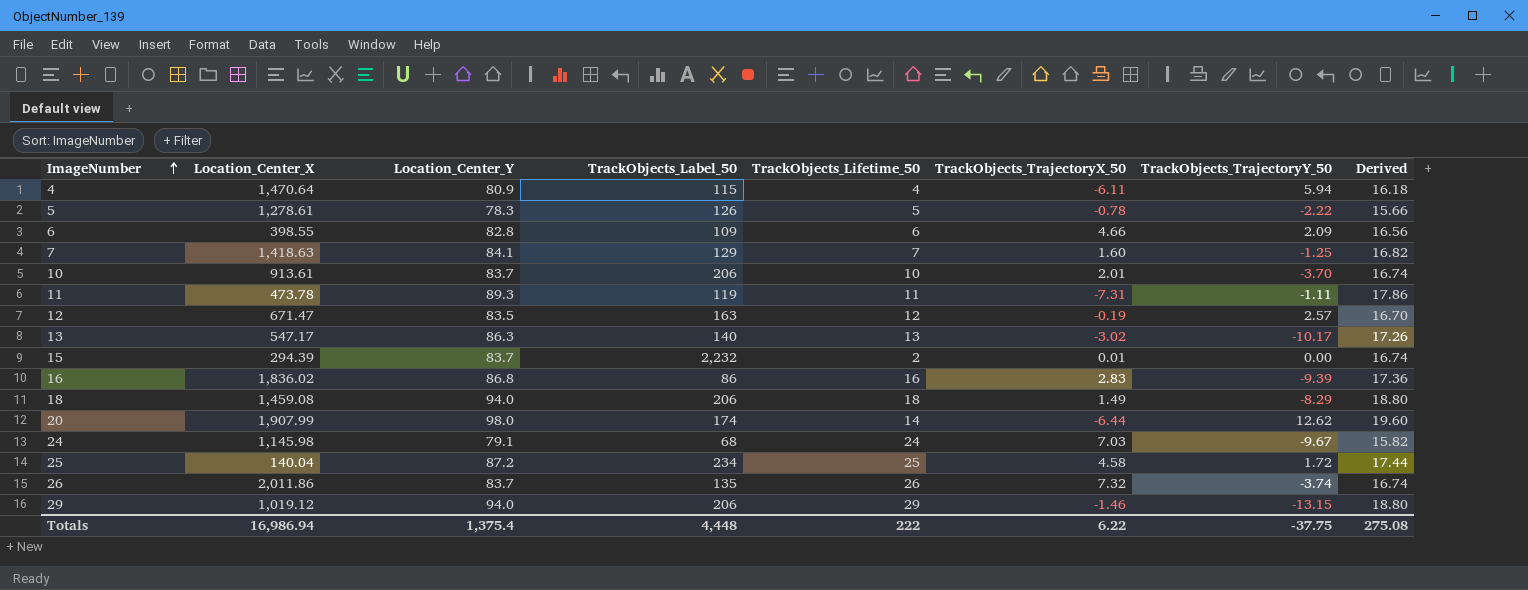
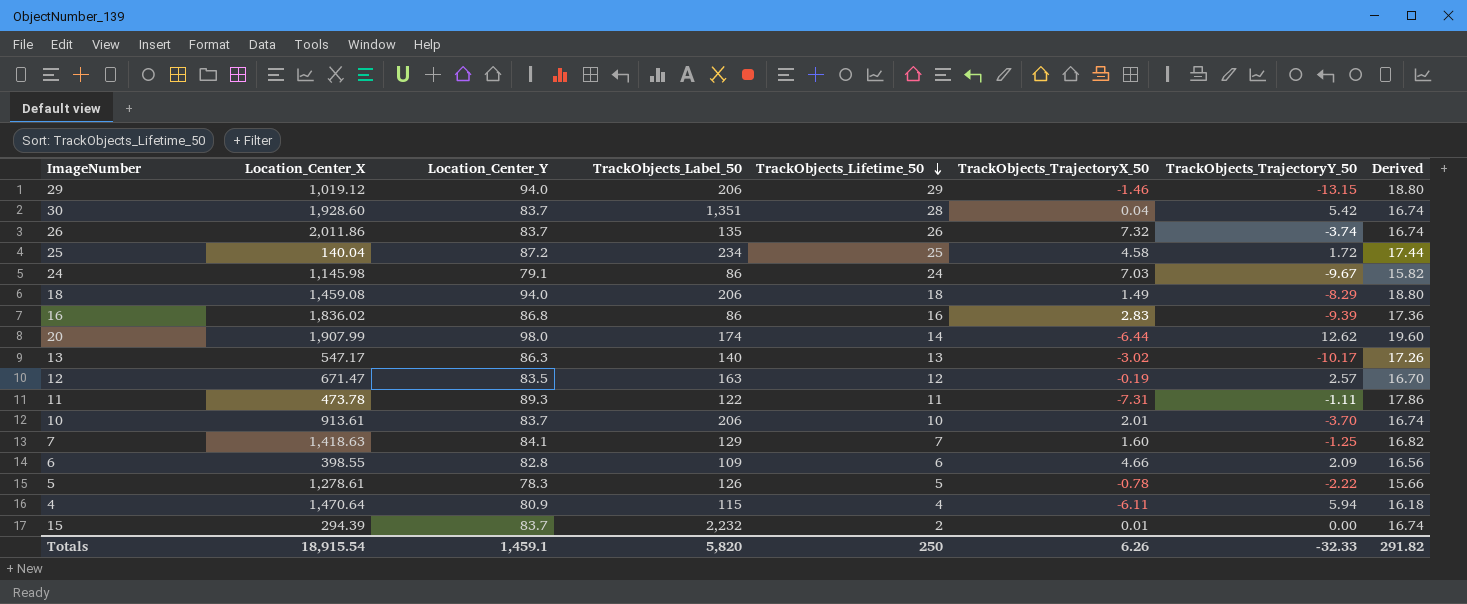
row order: ImageNumber ascending -> TrackObjects_Lifetime_50 descending
row 30: none -> 1,928.60 | 83.7 | 1,351 | 28 | 0.04 | 5.42 | 16.74
24 | TrackObjects_Label_50: 68 -> 86
11 | TrackObjects_Label_50: 119 -> 122
Totals | Location_Center_X: 16,986.94 -> 18,915.54
Totals | Location_Center_Y: 1,375.4 -> 1,459.1
Totals | TrackObjects_Label_50: 4,448 -> 5,820
Totals | TrackObjects_Lifetime_50: 222 -> 250
Totals | TrackObjects_TrajectoryX_50: 6.22 -> 6.26
Totals | TrackObjects_TrajectoryY_50: -37.75 -> -32.33
Totals | Derived: 275.08 -> 291.82

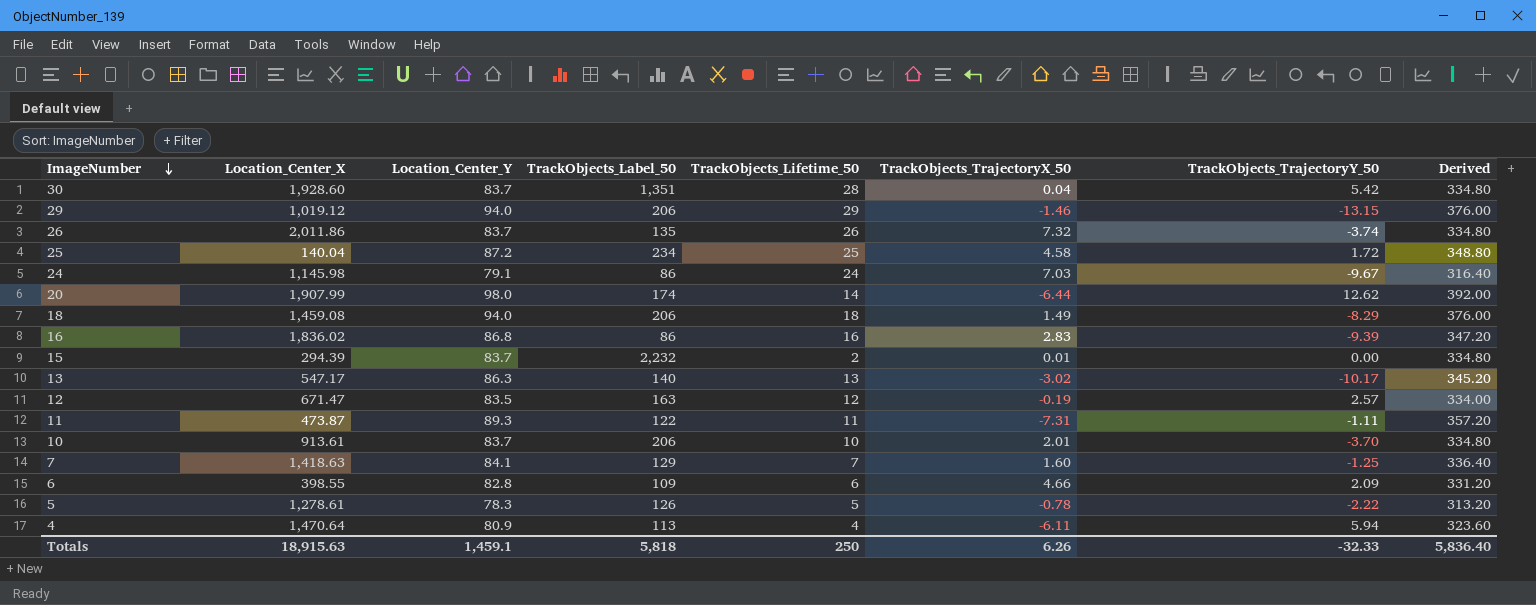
row order: TrackObjects_Lifetime_50 descending -> ImageNumber descending
column Derived | formula: [Location_Center_Y] * 0.2 -> [Location_Center_Y] * 4
11 | Location_Center_X: 473.78 -> 473.87
4 | TrackObjects_Label_50: 115 -> 113
Totals | Location_Center_X: 18,915.54 -> 18,915.63
Totals | TrackObjects_Label_50: 5,820 -> 5,818
Totals | Derived: 291.82 -> 5,836.40

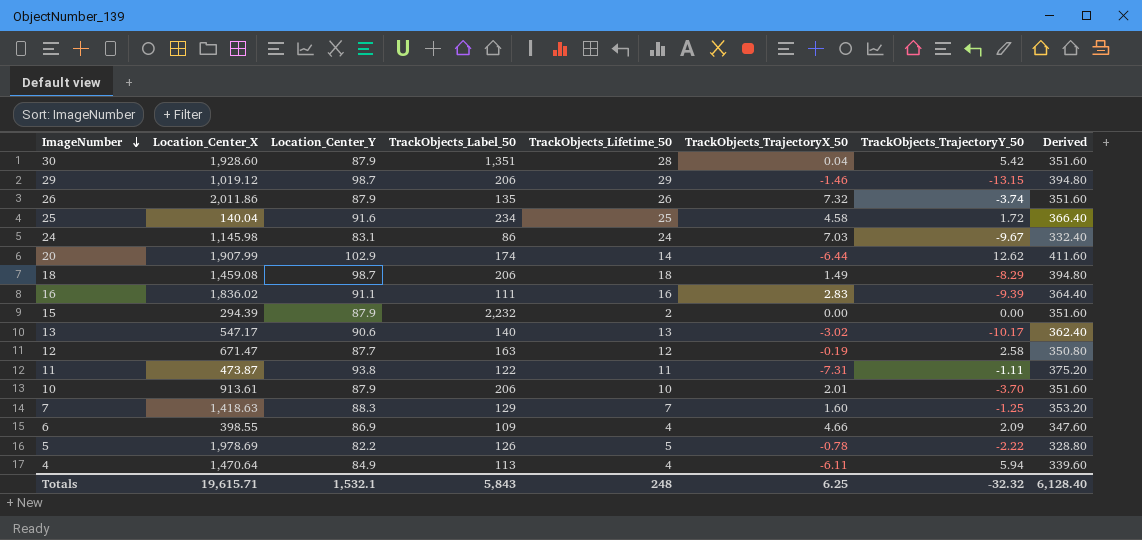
30 | Location_Center_Y: 83.7 -> 87.9
30 | Derived: 334.80 -> 351.60
29 | Location_Center_Y: 94.0 -> 98.7
29 | Derived: 376.00 -> 394.80
26 | Location_Center_Y: 83.7 -> 87.9
26 | Derived: 334.80 -> 351.60
25 | Location_Center_Y: 87.2 -> 91.6
25 | Derived: 348.80 -> 366.40
24 | Location_Center_Y: 79.1 -> 83.1
24 | Derived: 316.40 -> 332.40
20 | Location_Center_Y: 98.0 -> 102.9
20 | Derived: 392.00 -> 411.60
18 | Location_Center_Y: 94.0 -> 98.7
18 | Derived: 376.00 -> 394.80
16 | Location_Center_Y: 86.8 -> 91.1
16 | TrackObjects_Label_50: 86 -> 111
16 | Derived: 347.20 -> 364.40
15 | Location_Center_Y: 83.7 -> 87.9
15 | TrackObjects_TrajectoryX_50: 0.01 -> 0.00
15 | Derived: 334.80 -> 351.60
13 | Location_Center_Y: 86.3 -> 90.6
13 | Derived: 345.20 -> 362.40
12 | Location_Center_Y: 83.5 -> 87.7
12 | TrackObjects_TrajectoryY_50: 2.57 -> 2.58
12 | Derived: 334.00 -> 350.80
11 | Location_Center_Y: 89.3 -> 93.8
11 | Derived: 357.20 -> 375.20
10 | Location_Center_Y: 83.7 -> 87.9
10 | Derived: 334.80 -> 351.60
7 | Location_Center_Y: 84.1 -> 88.3
7 | Derived: 336.40 -> 353.20
6 | Location_Center_Y: 82.8 -> 86.9
6 | TrackObjects_Lifetime_50: 6 -> 4
6 | Derived: 331.20 -> 347.60
5 | Location_Center_X: 1,278.61 -> 1,978.69
5 | Location_Center_Y: 78.3 -> 82.2
5 | Derived: 313.20 -> 328.80
4 | Location_Center_Y: 80.9 -> 84.9
4 | Derived: 323.60 -> 339.60
Totals | Location_Center_X: 18,915.63 -> 19,615.71
Totals | Location_Center_Y: 1,459.1 -> 1,532.1
Totals | TrackObjects_Label_50: 5,818 -> 5,843
Totals | TrackObjects_Lifetime_50: 250 -> 248
Totals | TrackObjects_TrajectoryX_50: 6.26 -> 6.25
Totals | TrackObjects_TrajectoryY_50: -32.33 -> -32.32
Totals | Derived: 5,836.40 -> 6,128.40

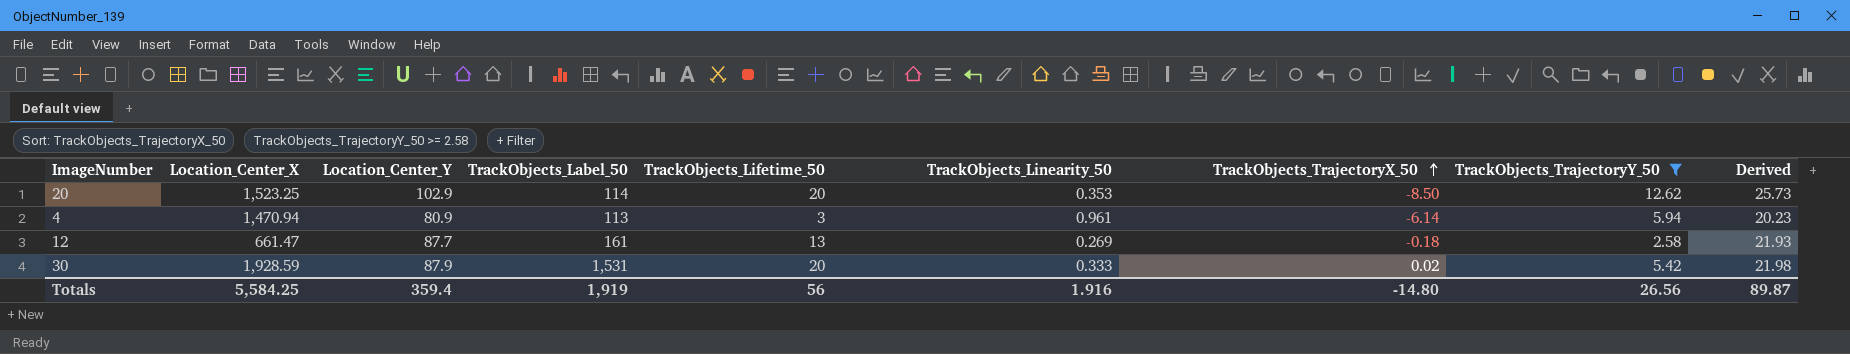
filter: none -> TrackObjects_TrajectoryY_50 >= 2.58
row order: ImageNumber descending -> TrackObjects_TrajectoryX_50 ascending
column TrackObjects_Linearity_50 | position: none -> 6
column Derived | formula: [Location_Center_Y] * 4 -> [Location_Center_Y] * 0.25
20 | Location_Center_X: 1,907.99 -> 1,523.25
20 | TrackObjects_Label_50: 174 -> 114
20 | TrackObjects_Lifetime_50: 14 -> 20
20 | TrackObjects_TrajectoryX_50: -6.44 -> -8.50
4 | Location_Center_X: 1,470.64 -> 1,470.94
4 | Location_Center_Y: 84.9 -> 80.9
4 | TrackObjects_Lifetime_50: 4 -> 3
4 | TrackObjects_TrajectoryX_50: -6.11 -> -6.14
12 | Location_Center_X: 671.47 -> 661.47
12 | TrackObjects_Label_50: 163 -> 161
12 | TrackObjects_Lifetime_50: 12 -> 13
12 | TrackObjects_TrajectoryX_50: -0.19 -> -0.18
30 | Location_Center_X: 1,928.60 -> 1,928.59
30 | TrackObjects_Label_50: 1,351 -> 1,531
30 | TrackObjects_Lifetime_50: 28 -> 20
30 | TrackObjects_TrajectoryX_50: 0.04 -> 0.02
Totals | Location_Center_X: 19,615.71 -> 5,584.25
Totals | Location_Center_Y: 1,532.1 -> 359.4
Totals | TrackObjects_Label_50: 5,843 -> 1,919
Totals | TrackObjects_Lifetime_50: 248 -> 56
Totals | TrackObjects_TrajectoryX_50: 6.25 -> -14.80
Totals | TrackObjects_TrajectoryY_50: -32.32 -> 26.56
Totals | Derived: 6,128.40 -> 89.87

